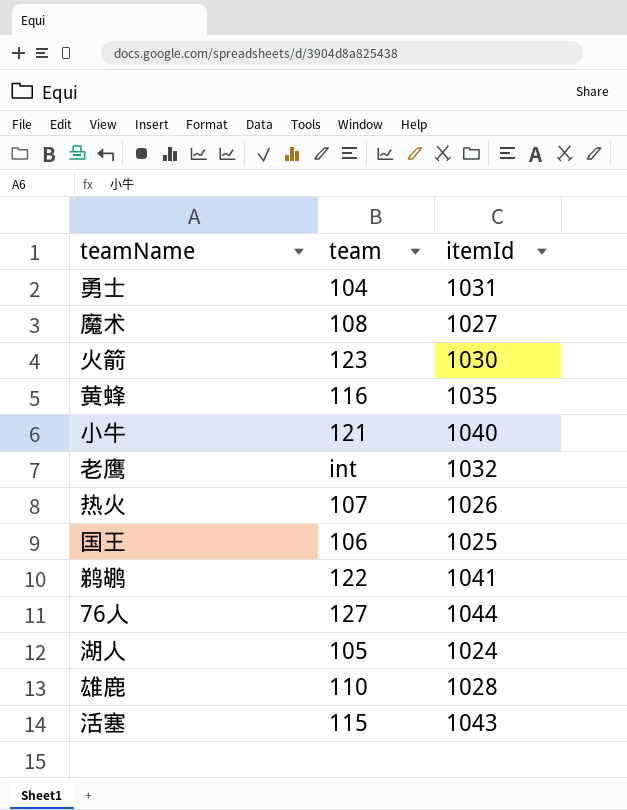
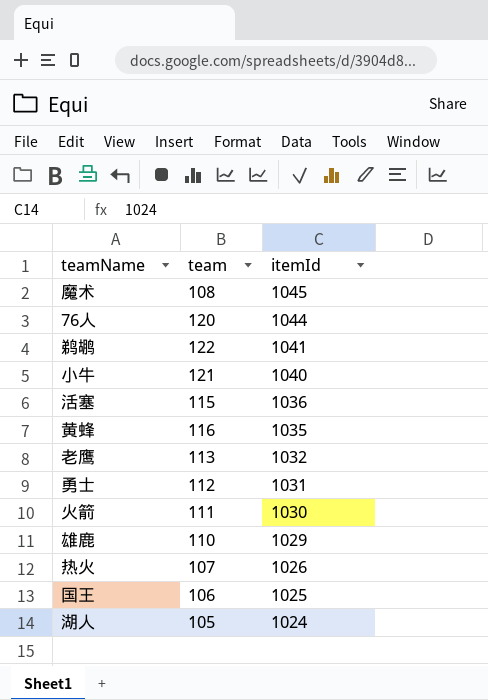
row order: none -> itemId descending
魔术 | itemId: 1027 -> 1045
76人 | team: 127 -> 120
活塞 | itemId: 1043 -> 1036
老鹰 | team: int -> 113
勇士 | team: 104 -> 112
火箭 | team: 123 -> 111
雄鹿 | itemId: 1028 -> 1029

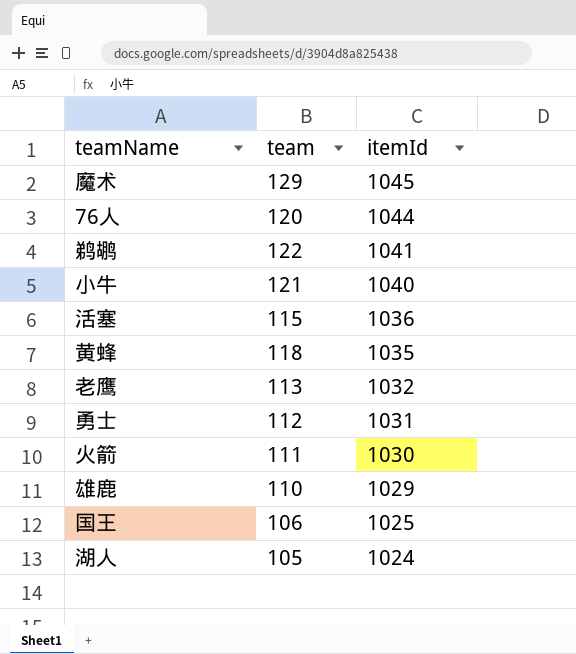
row 热火: 107 | 1026 -> none
魔术 | team: 108 -> 129
黄蜂 | team: 116 -> 118

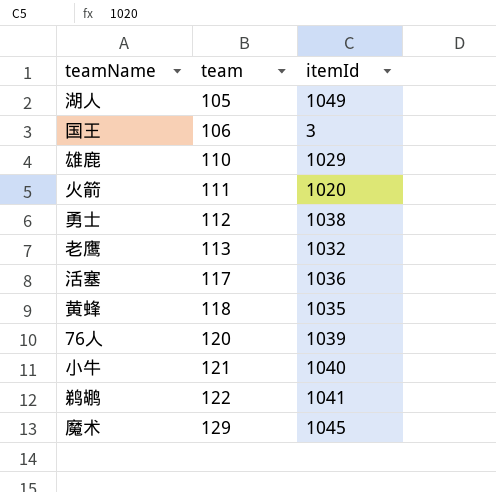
row order: itemId descending -> team ascending
湖人 | itemId: 1024 -> 1049
国王 | itemId: 1025 -> 3
火箭 | itemId: 1030 -> 1020
勇士 | itemId: 1031 -> 1038
活塞 | team: 115 -> 117
76人 | itemId: 1044 -> 1039

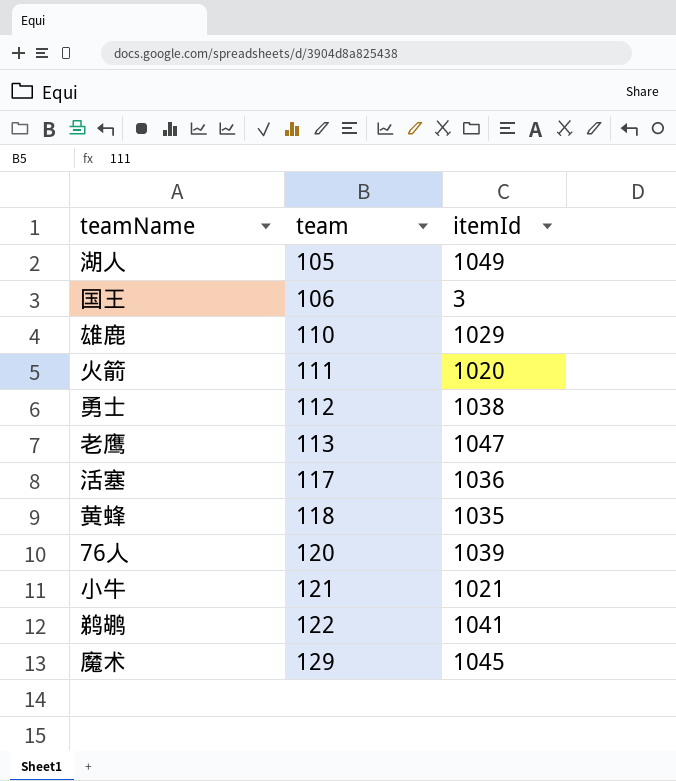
老鹰 | itemId: 1032 -> 1047
小牛 | itemId: 1040 -> 1021

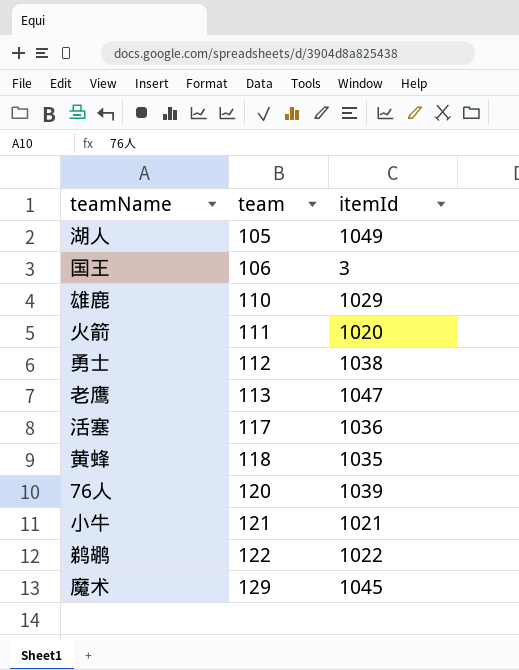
鹈鹕 | itemId: 1041 -> 1022

